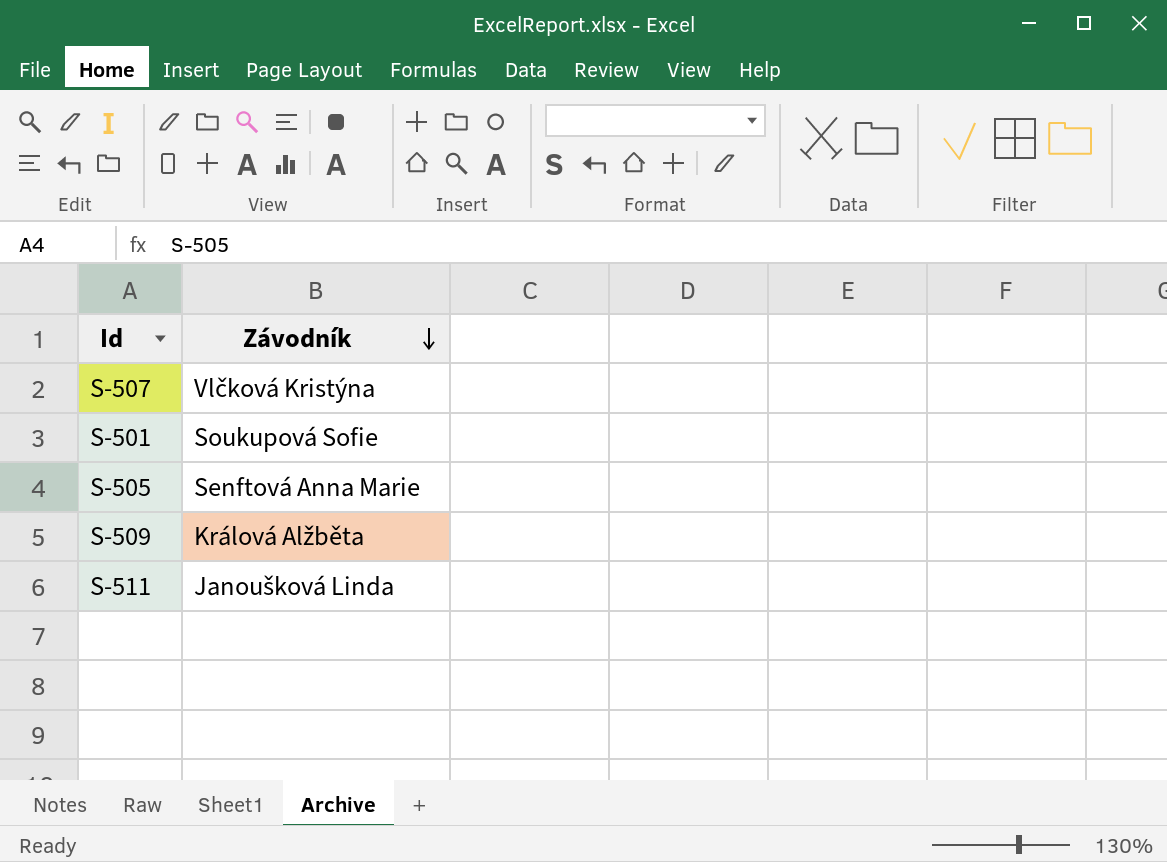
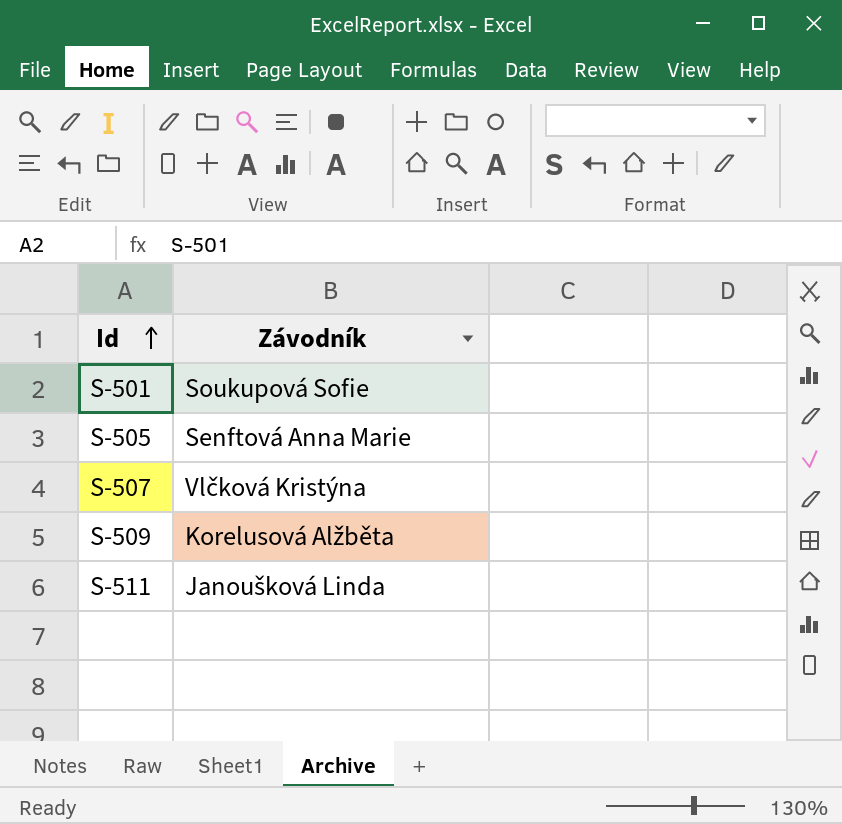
row order: Závodník descending -> Id ascending
S-509 | Závodník: Králová Alžběta -> Korelusová Alžběta

